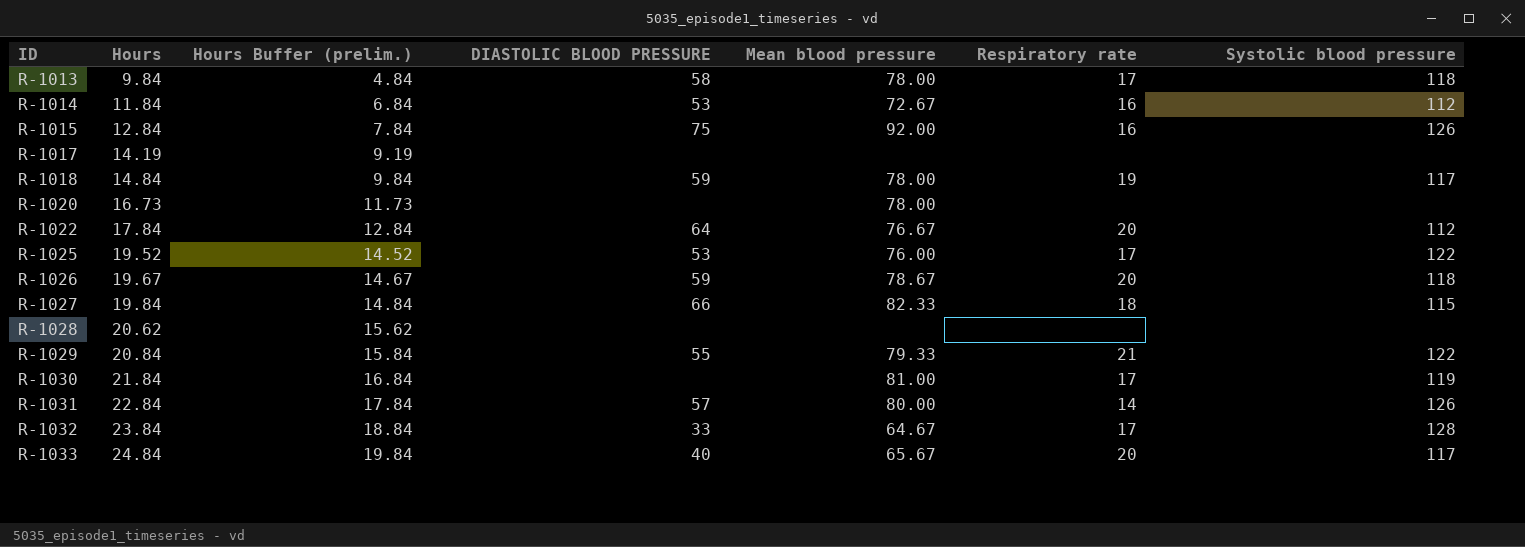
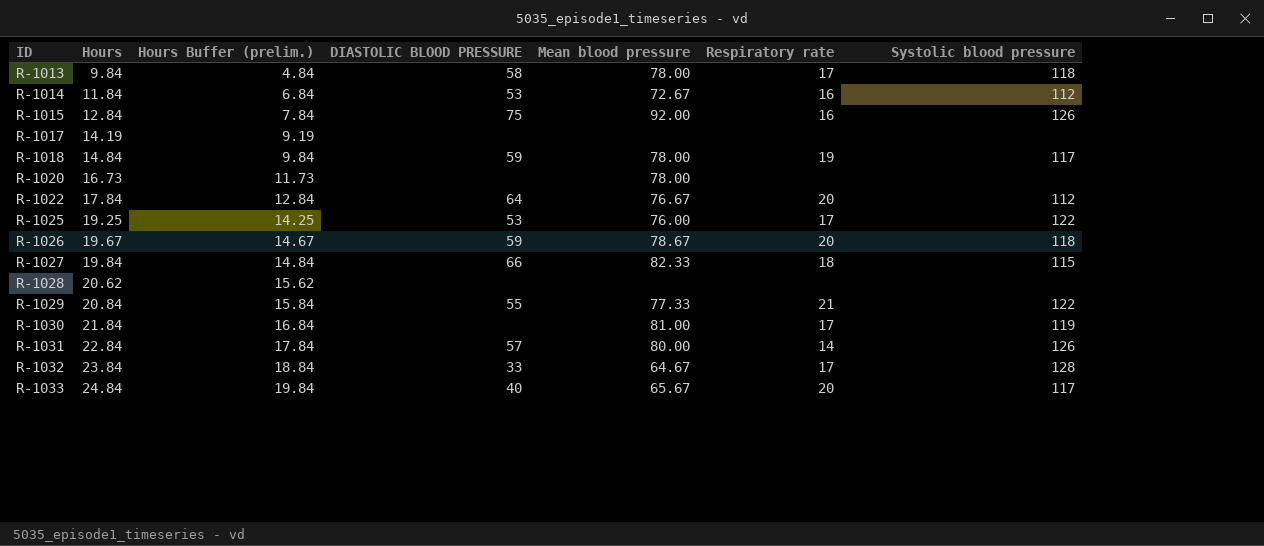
R-1025 | Hours: 19.52 -> 19.25
R-1025 | Hours Buffer (prelim.): 14.52 -> 14.25
R-1029 | Mean blood pressure: 79.33 -> 77.33

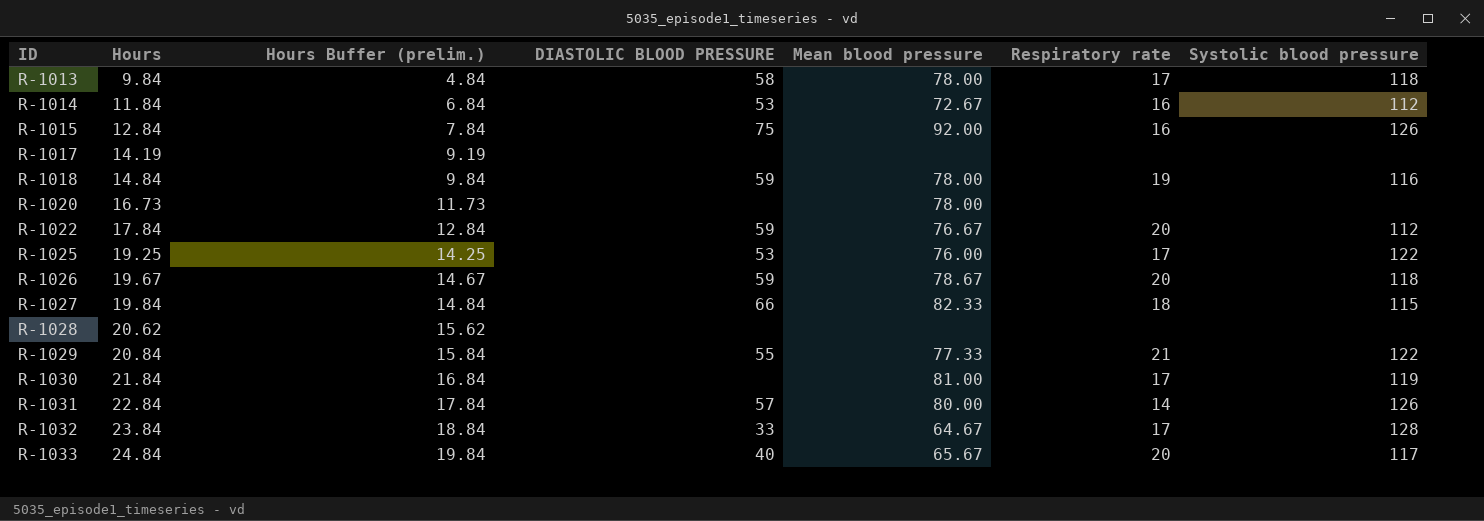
R-1018 | Systolic blood pressure: 117 -> 116
R-1022 | DIASTOLIC BLOOD PRESSURE: 64 -> 59

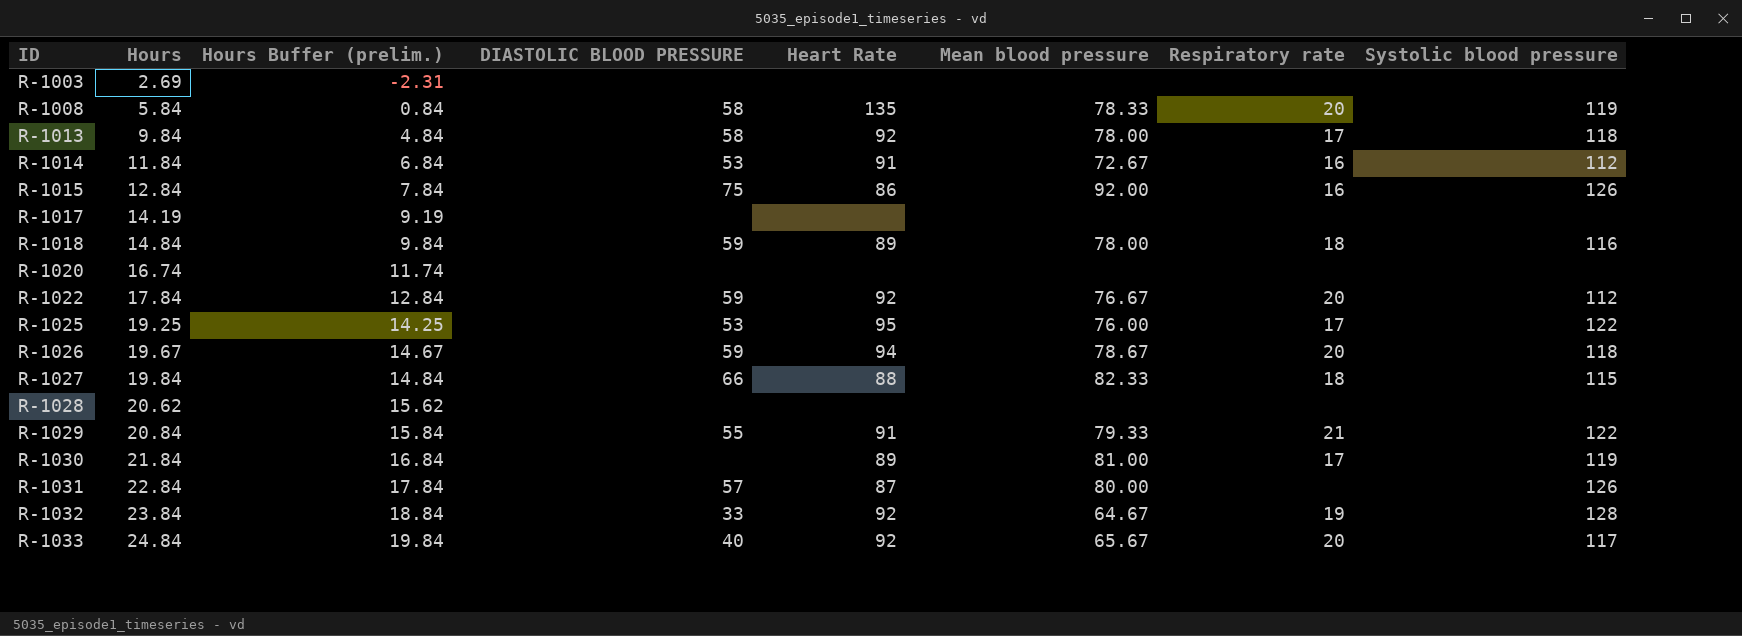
column Heart Rate | position: none -> 5
row R-1003: none -> 2.69 | -2.31 | none | none | none | none | none
row R-1008: none -> 5.84 | 0.84 | 58 | 135 | 78.33 | 20 | 119
R-1018 | Respiratory rate: 19 -> 18
R-1020 | Hours: 16.73 -> 16.74
R-1020 | Hours Buffer (prelim.): 11.73 -> 11.74
R-1020 | Mean blood pressure: 78.00 -> none
R-1029 | Mean blood pressure: 77.33 -> 79.33
R-1031 | Respiratory rate: 14 -> none
R-1032 | Respiratory rate: 17 -> 19

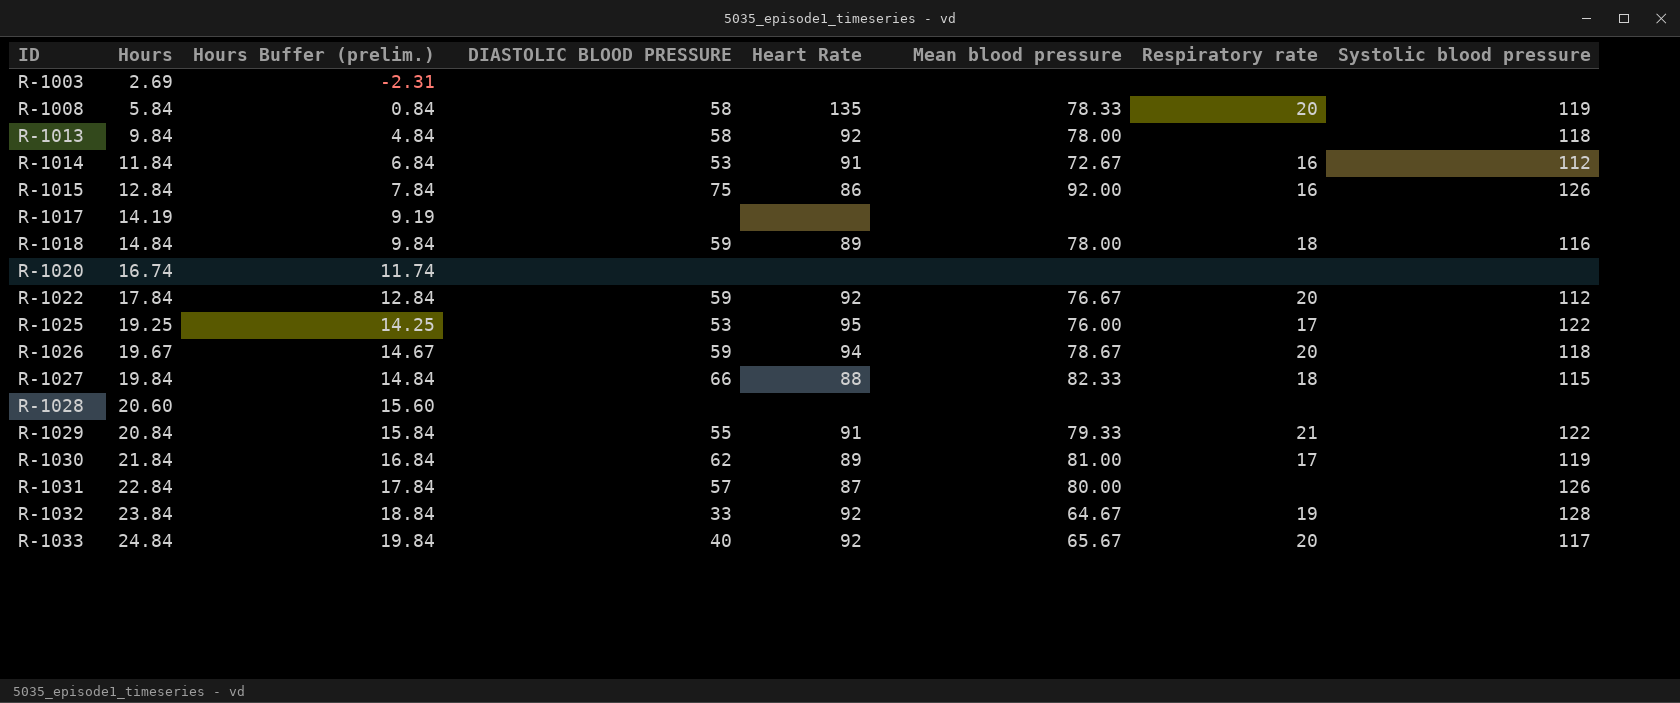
R-1013 | Respiratory rate: 17 -> none
R-1028 | Hours: 20.62 -> 20.60
R-1028 | Hours Buffer (prelim.): 15.62 -> 15.60
R-1030 | DIASTOLIC BLOOD PRESSURE: none -> 62

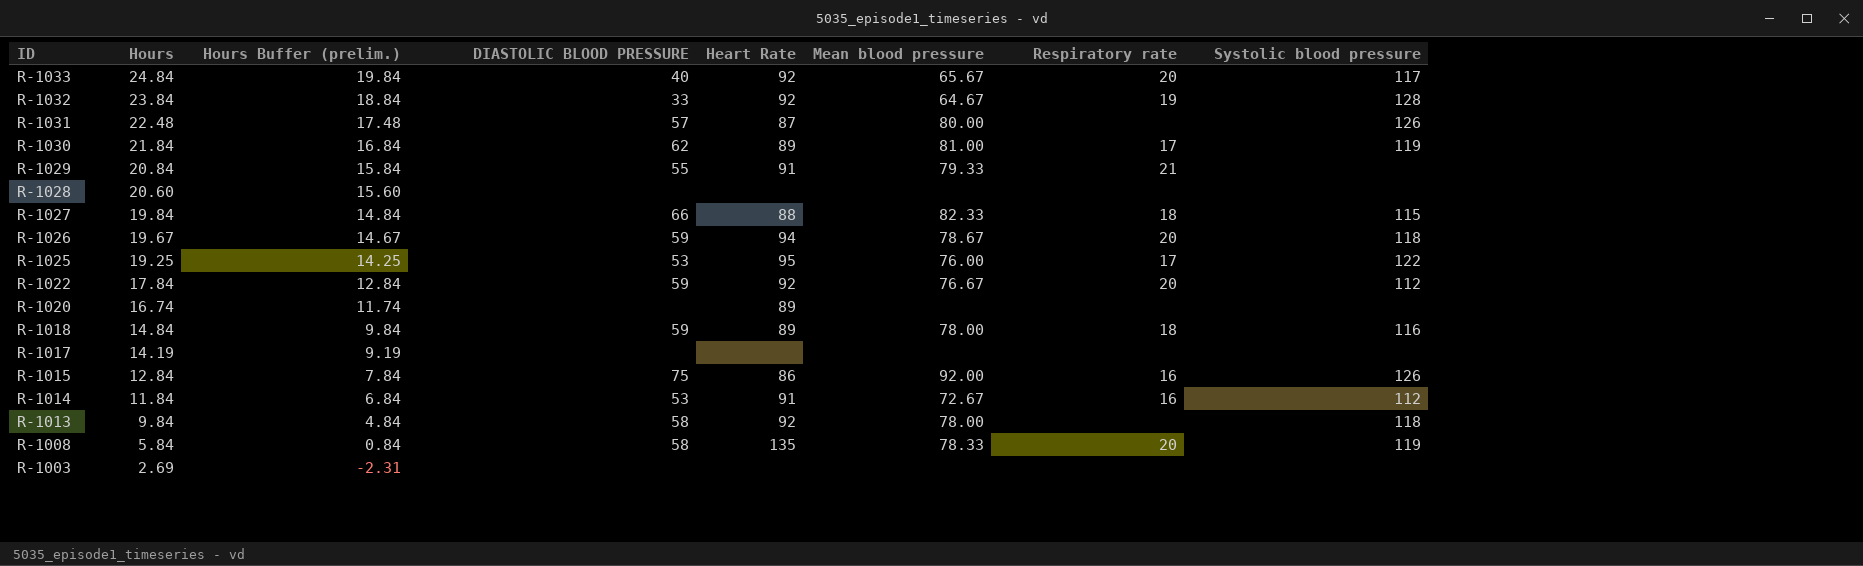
row order: ID ascending -> ID descending
R-1031 | Hours: 22.84 -> 22.48
R-1031 | Hours Buffer (prelim.): 17.84 -> 17.48
R-1029 | Systolic blood pressure: 122 -> none
R-1020 | Heart Rate: none -> 89

